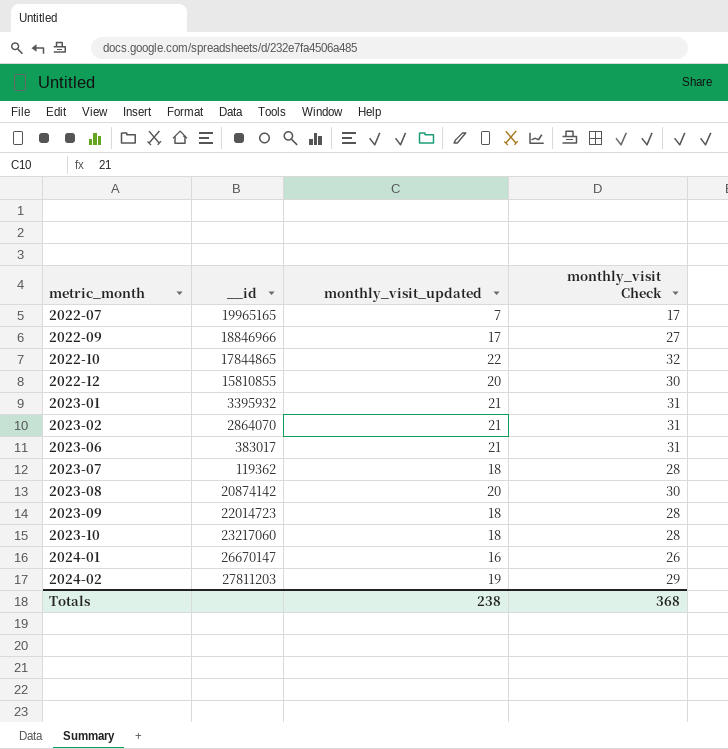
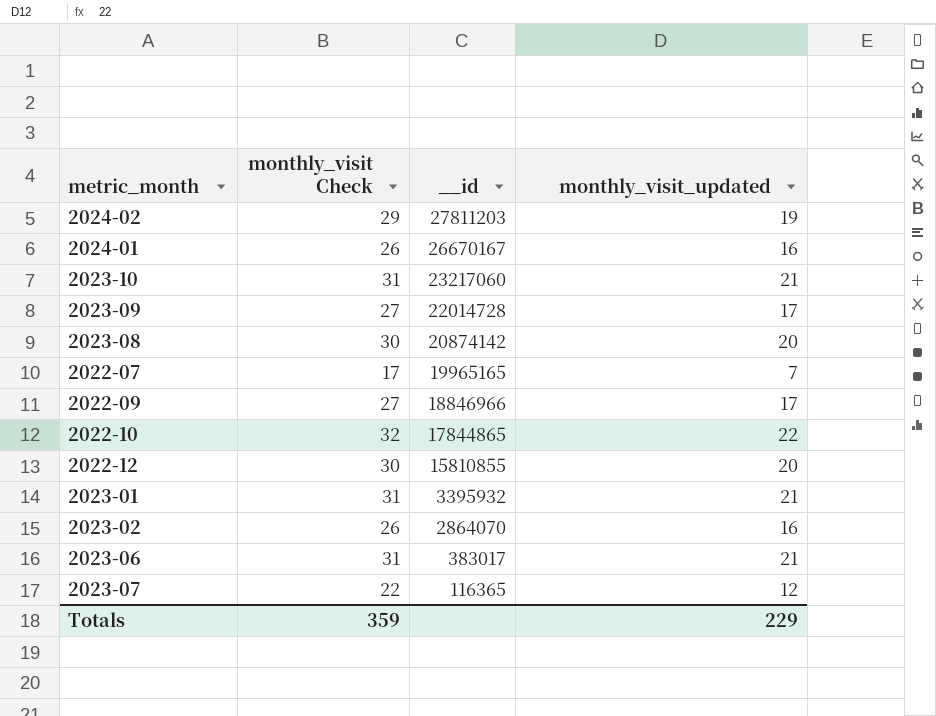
row order: metric_month ascending -> __id descending
column monthly_visit Check | position: 4 -> 2
2024-01 | __id: 26670147 -> 26670167
2023-10 | monthly_visit Check: 28 -> 31
2023-10 | monthly_visit_updated: 18 -> 21
2023-09 | monthly_visit Check: 28 -> 27
2023-09 | __id: 22014723 -> 22014728
2023-09 | monthly_visit_updated: 18 -> 17
2023-02 | monthly_visit Check: 31 -> 26
2023-02 | monthly_visit_updated: 21 -> 16
2023-07 | monthly_visit Check: 28 -> 22
2023-07 | __id: 119362 -> 116365
2023-07 | monthly_visit_updated: 18 -> 12
Totals | monthly_visit Check: 368 -> 359
Totals | monthly_visit_updated: 238 -> 229

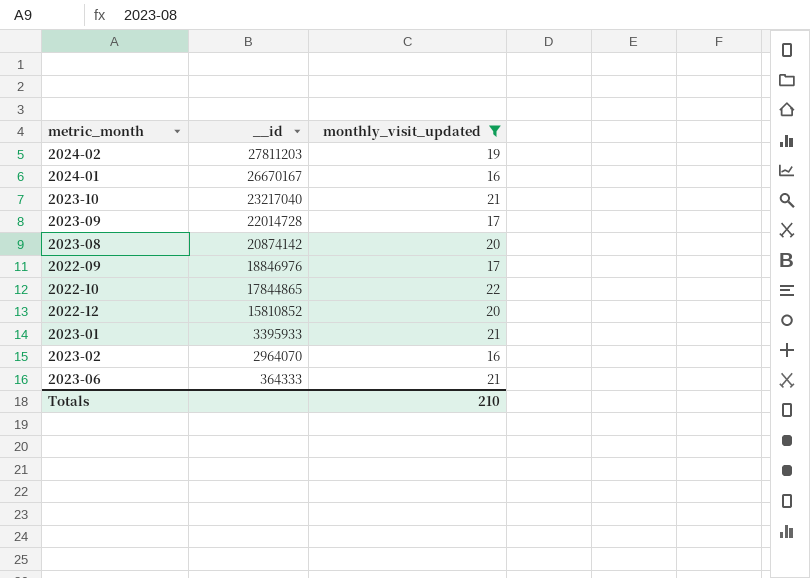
filter: none -> monthly_visit_updated >= 16
column monthly_visit Check | formula: [monthly_visit_updated] + 10 -> none
2023-10 | __id: 23217060 -> 23217040
2022-09 | __id: 18846966 -> 18846976
2022-12 | __id: 15810855 -> 15810852
2023-01 | __id: 3395932 -> 3395933
2023-02 | __id: 2864070 -> 2964070
2023-06 | __id: 383017 -> 364333
Totals | monthly_visit_updated: 229 -> 210

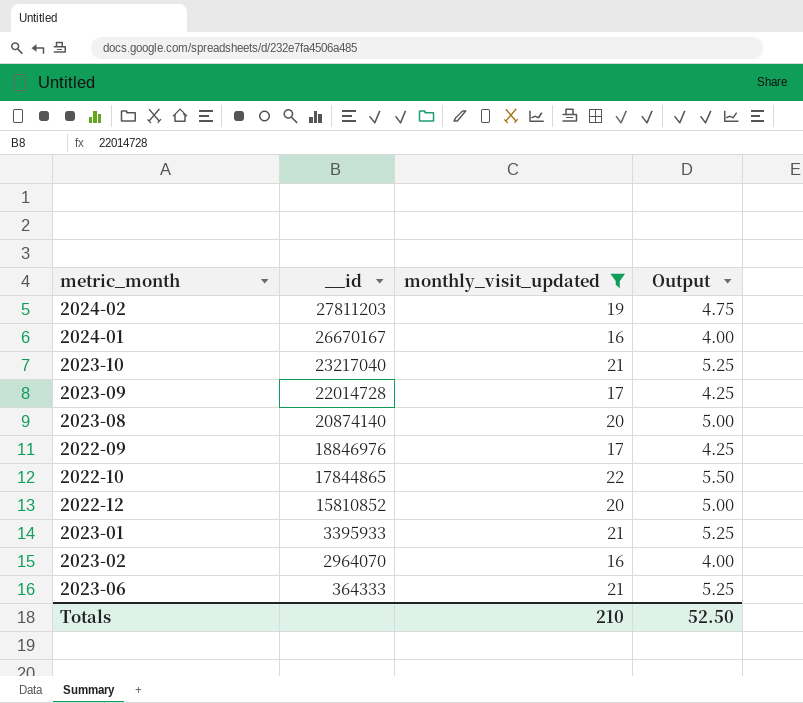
column Output | formula: none -> [monthly_visit_updated] * 0.25
2023-08 | __id: 20874142 -> 20874140

